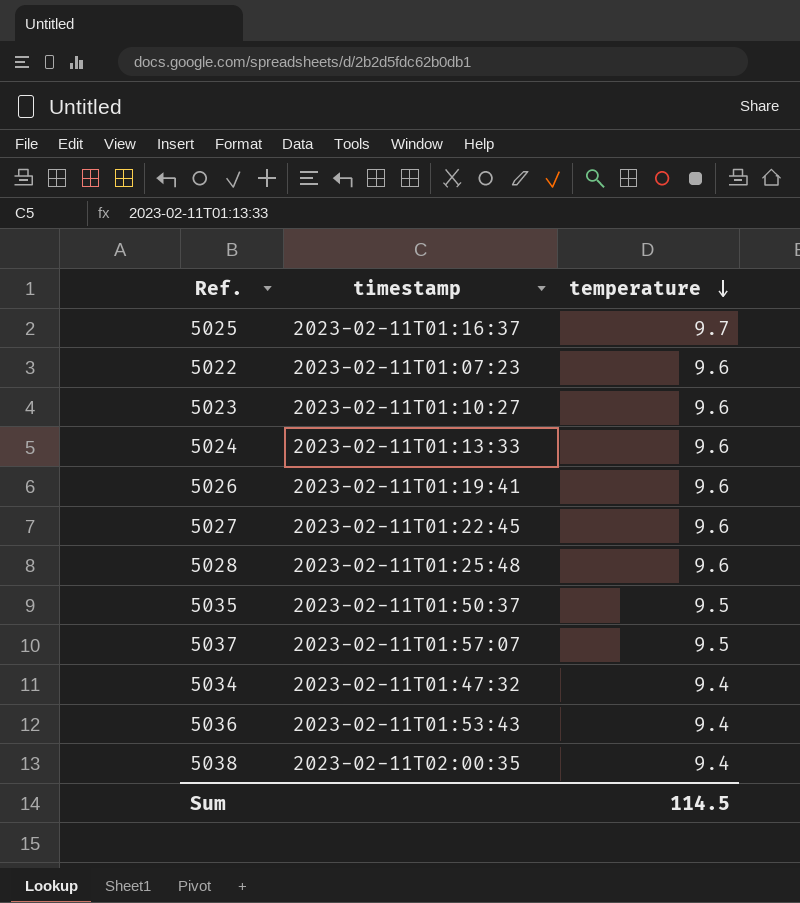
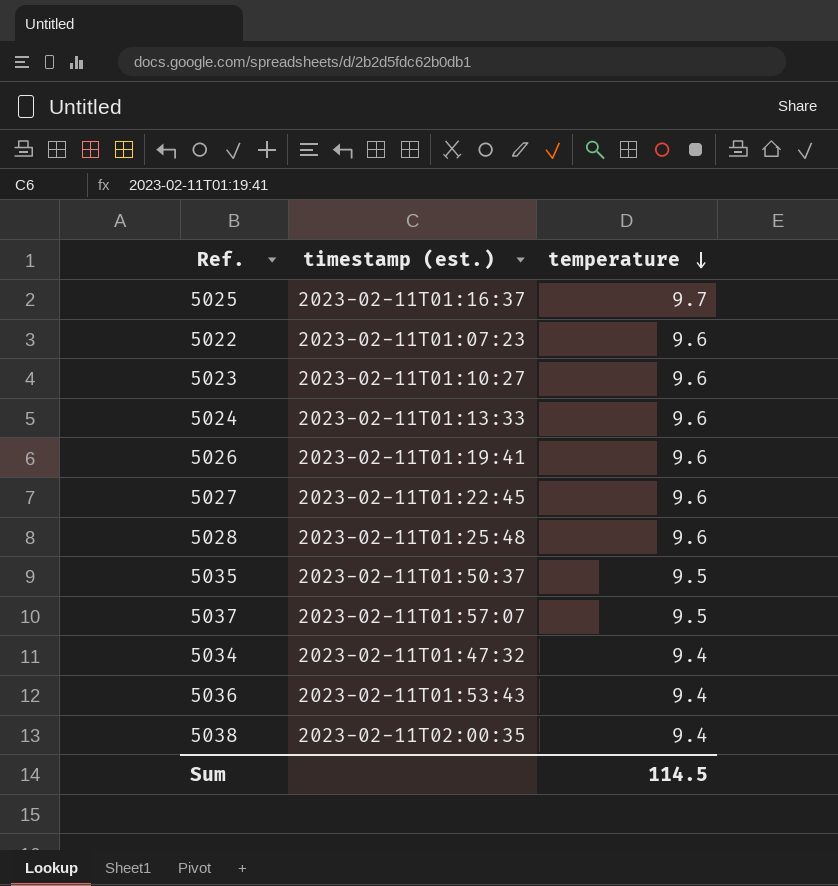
column name: timestamp -> timestamp (est.)

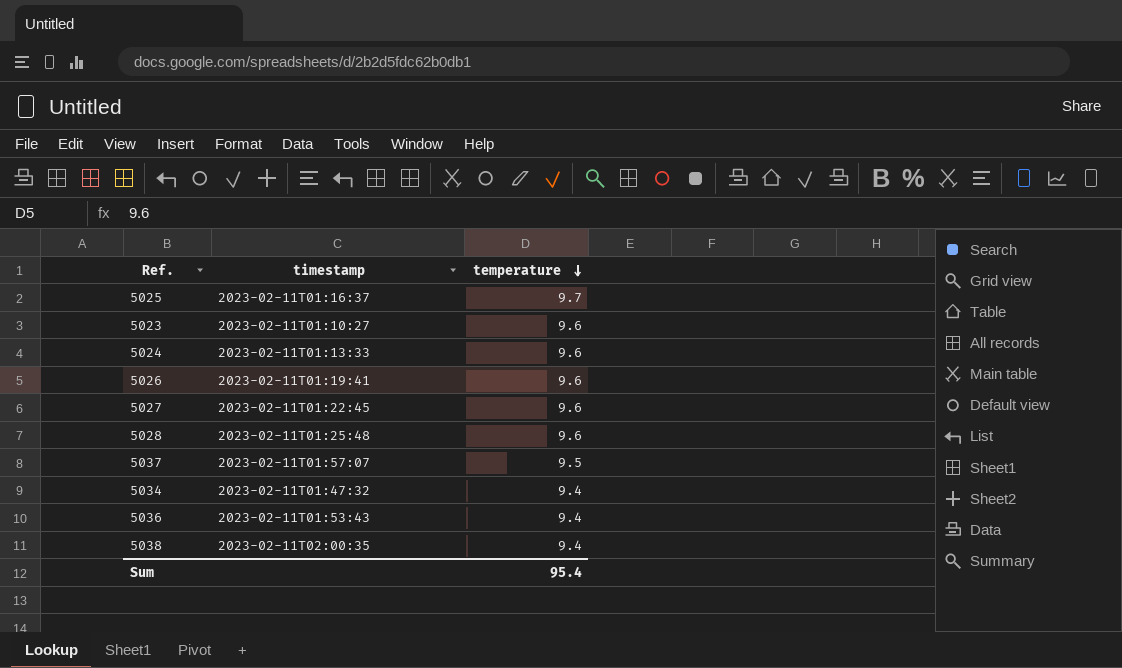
column name: timestamp (est.) -> timestamp
row 5022: 2023-02-11T01:07:23 | 9.6 -> none
row 5035: 2023-02-11T01:50:37 | 9.5 -> none
Sum | temperature: 114.5 -> 95.4

